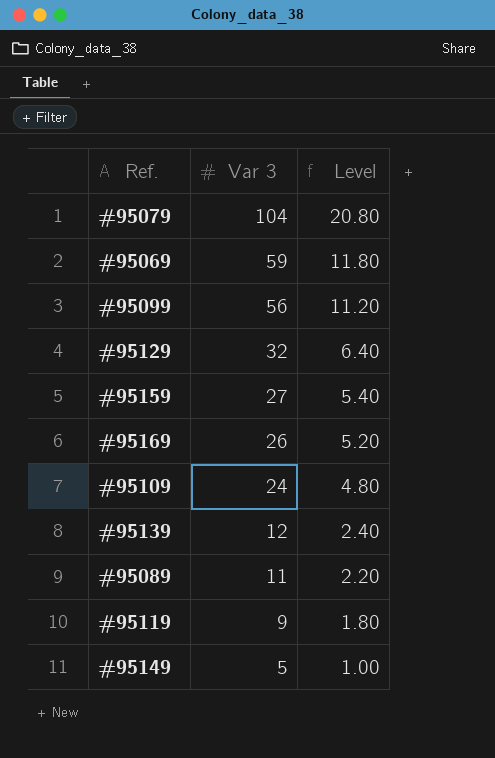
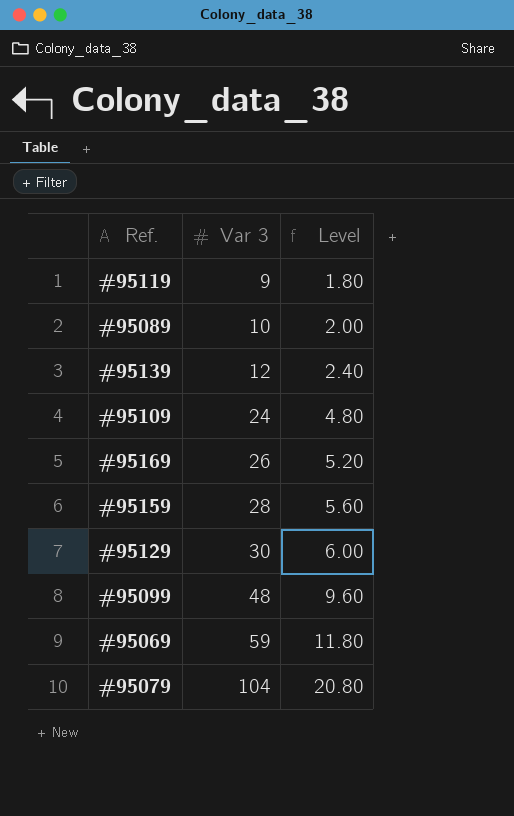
row order: Var 3 descending -> Var 3 ascending
row #95149: 5 | 1.00 -> none
#95089 | Var 3: 11 -> 10
#95089 | Level: 2.20 -> 2.00
#95159 | Var 3: 27 -> 28
#95159 | Level: 5.40 -> 5.60
#95129 | Var 3: 32 -> 30
#95129 | Level: 6.40 -> 6.00
#95099 | Var 3: 56 -> 48
#95099 | Level: 11.20 -> 9.60

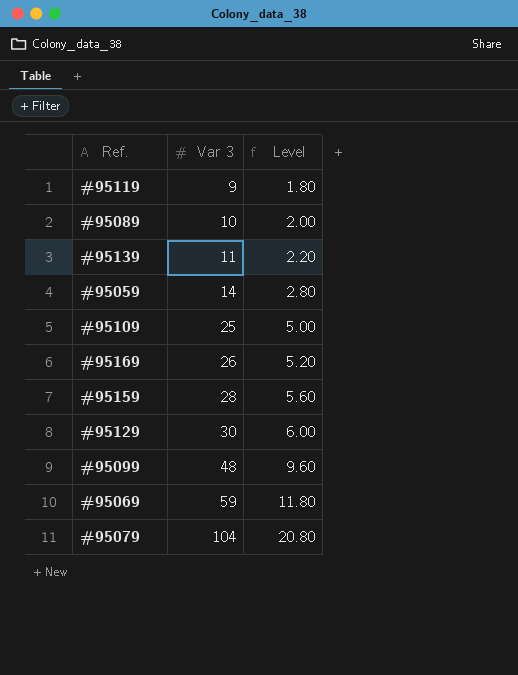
#95139 | Var 3: 12 -> 11
#95139 | Level: 2.40 -> 2.20
row #95059: none -> 14 | 2.80
#95109 | Var 3: 24 -> 25
#95109 | Level: 4.80 -> 5.00

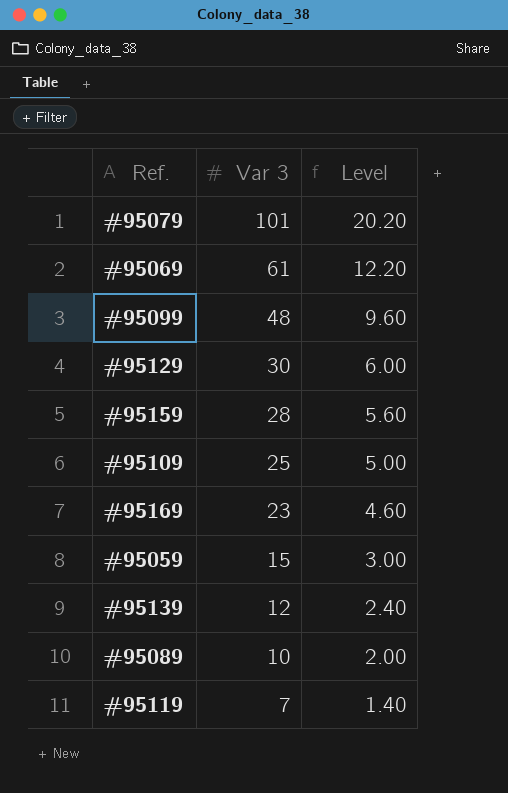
row order: Var 3 ascending -> Var 3 descending
#95079 | Var 3: 104 -> 101
#95079 | Level: 20.80 -> 20.20
#95069 | Var 3: 59 -> 61
#95069 | Level: 11.80 -> 12.20
#95169 | Var 3: 26 -> 23
#95169 | Level: 5.20 -> 4.60
#95059 | Var 3: 14 -> 15
#95059 | Level: 2.80 -> 3.00
#95139 | Var 3: 11 -> 12
#95139 | Level: 2.20 -> 2.40
#95119 | Var 3: 9 -> 7
#95119 | Level: 1.80 -> 1.40

